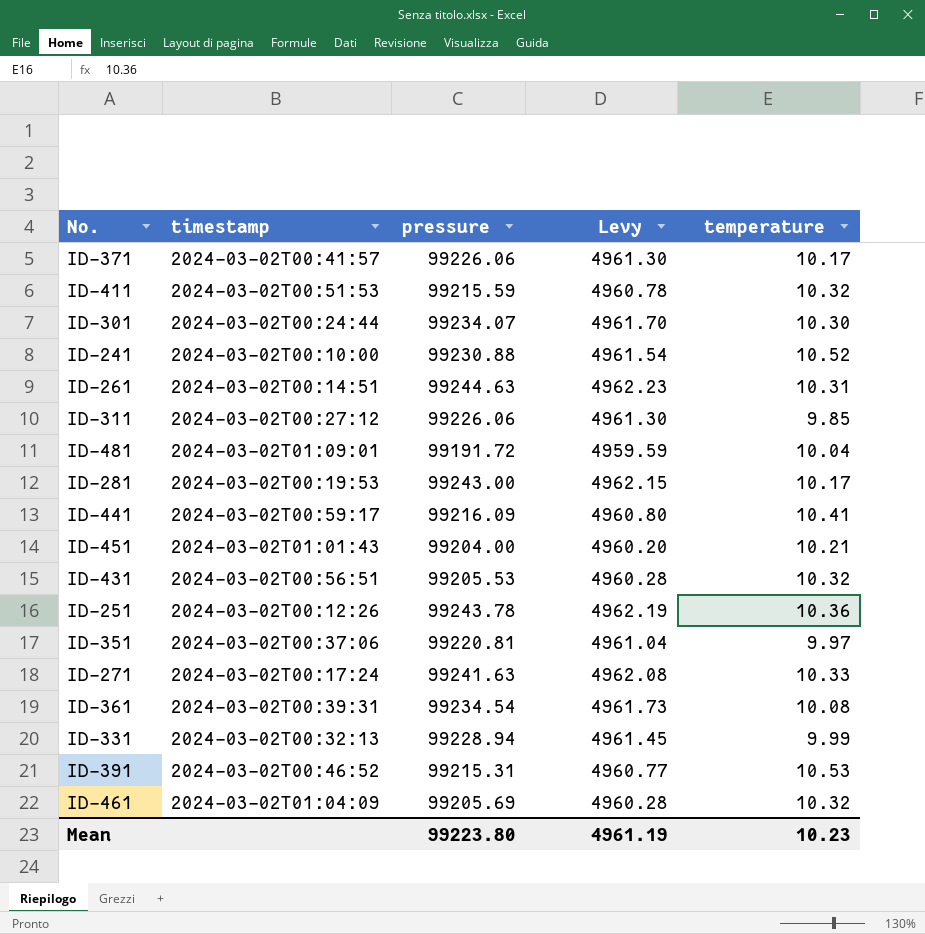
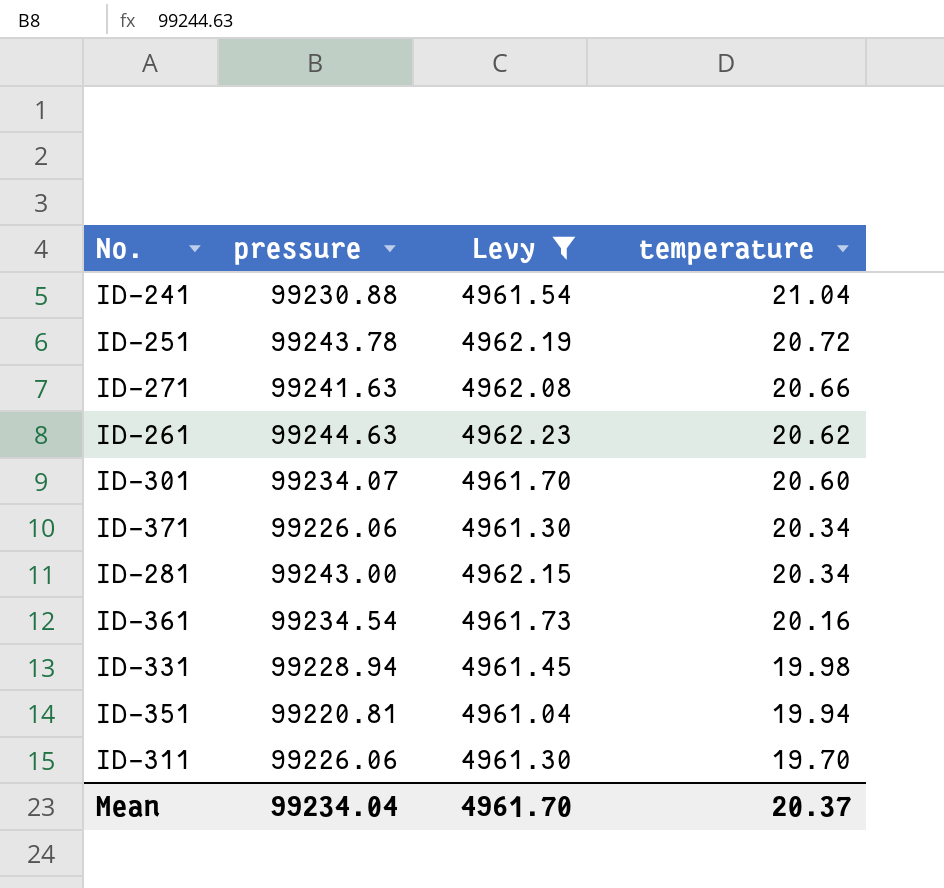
filter: none -> Levy >= 4961.04
row order: none -> temperature descending
column timestamp | position: 2 -> none
ID-241 | temperature: 10.52 -> 21.04
ID-251 | temperature: 10.36 -> 20.72
ID-271 | temperature: 10.33 -> 20.66
ID-261 | temperature: 10.31 -> 20.62
ID-301 | temperature: 10.30 -> 20.60
ID-371 | temperature: 10.17 -> 20.34
ID-281 | temperature: 10.17 -> 20.34
ID-361 | temperature: 10.08 -> 20.16
ID-331 | temperature: 9.99 -> 19.98
ID-351 | temperature: 9.97 -> 19.94
ID-311 | temperature: 9.85 -> 19.70
Mean | pressure: 99223.80 -> 99234.04
Mean | Levy: 4961.19 -> 4961.70
Mean | temperature: 10.23 -> 20.37

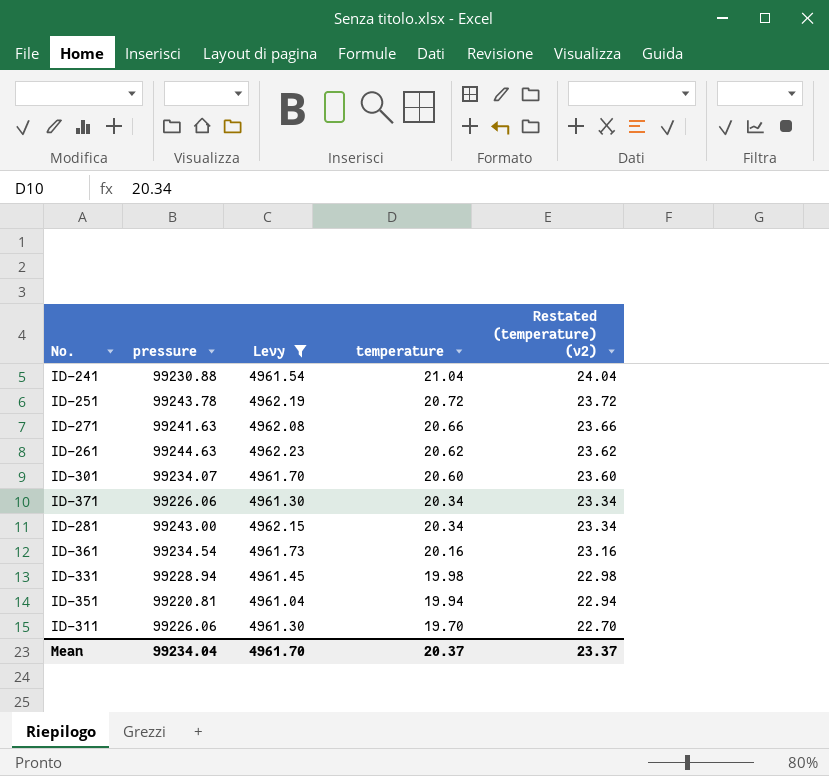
column Restated (temperature) (v2) | formula: none -> [temperature] + 3

